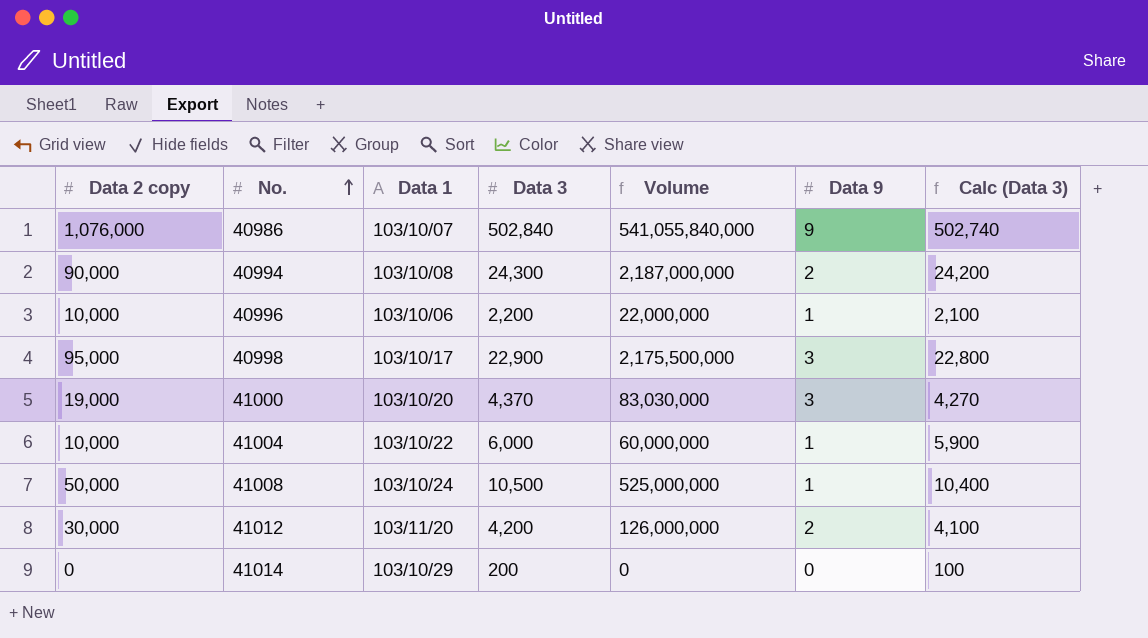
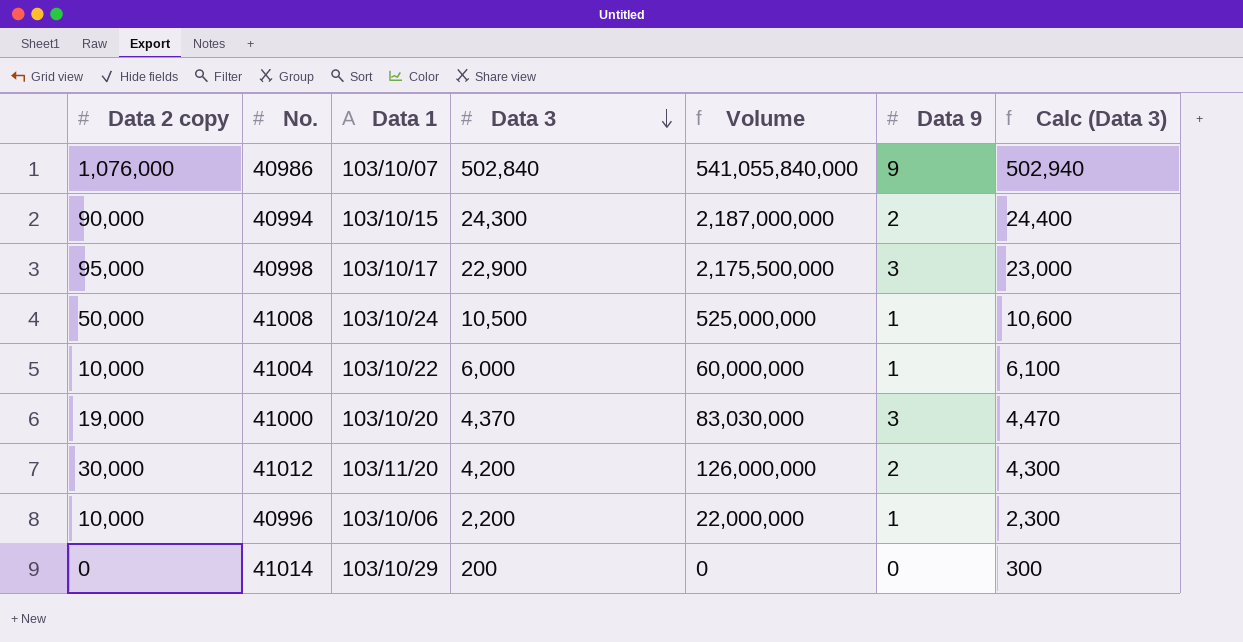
row order: No. ascending -> Data 3 descending
column Calc (Data 3) | formula: [Data 3] - 100 -> [Data 3] + 100
40994 | Data 1: 103/10/08 -> 103/10/15

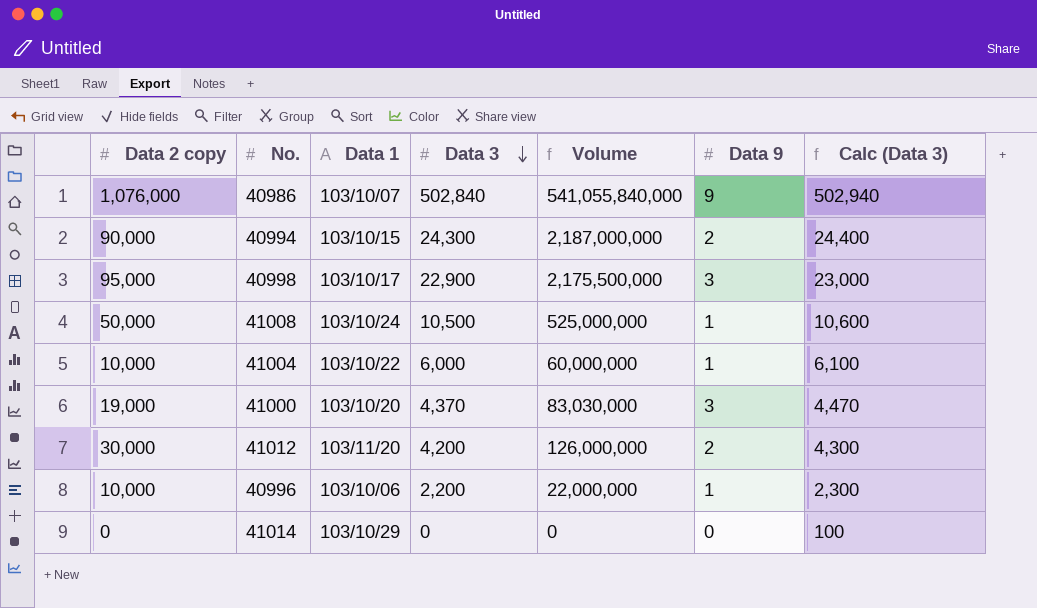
41014 | Data 3: 200 -> 0
41014 | Calc (Data 3): 300 -> 100

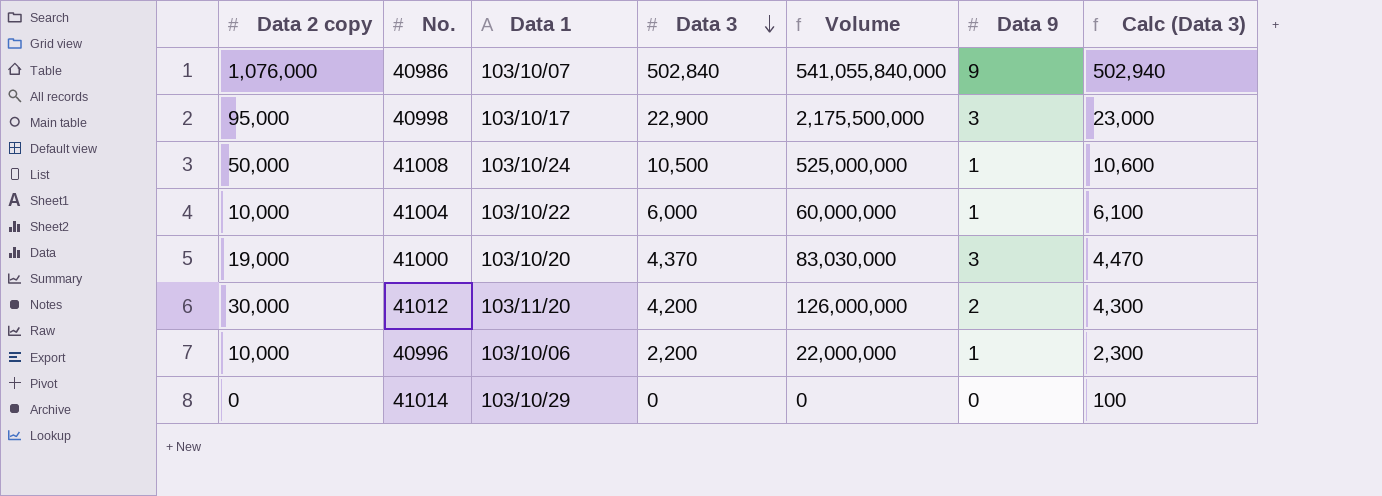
row 40994: 90,000 | 103/10/15 | 24,300 | 2,187,000,000 | 2 | 24,400 -> none

